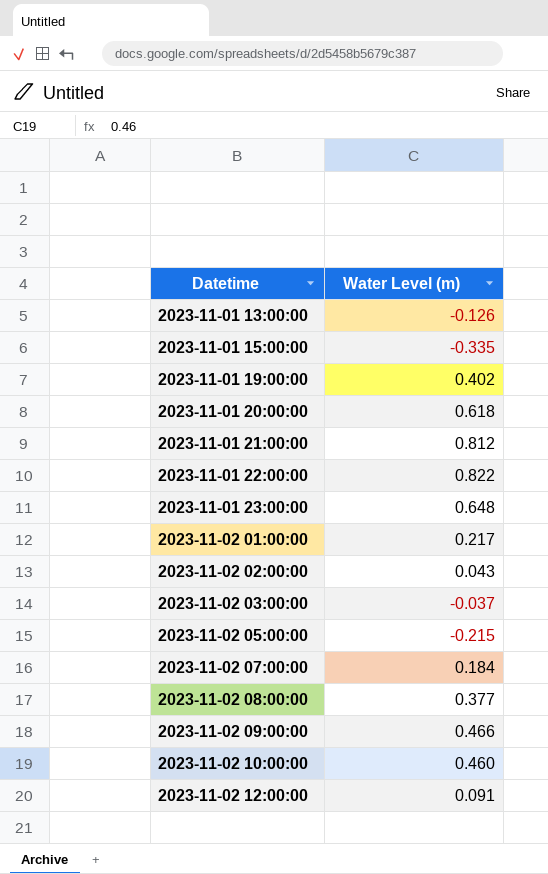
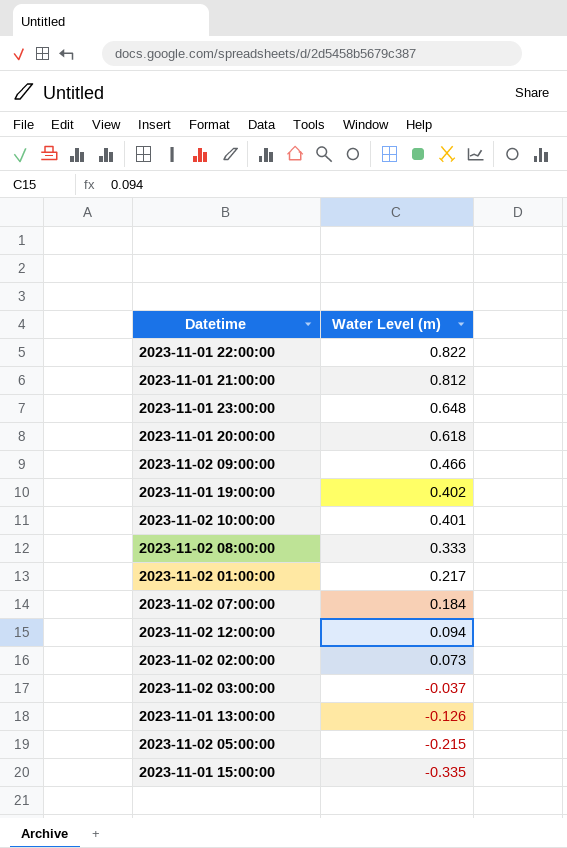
row order: Datetime ascending -> Water Level (m) descending
2023-11-02 10:00:00 | Water Level (m): 0.460 -> 0.401
2023-11-02 08:00:00 | Water Level (m): 0.377 -> 0.333
2023-11-02 12:00:00 | Water Level (m): 0.091 -> 0.094
2023-11-02 02:00:00 | Water Level (m): 0.043 -> 0.073

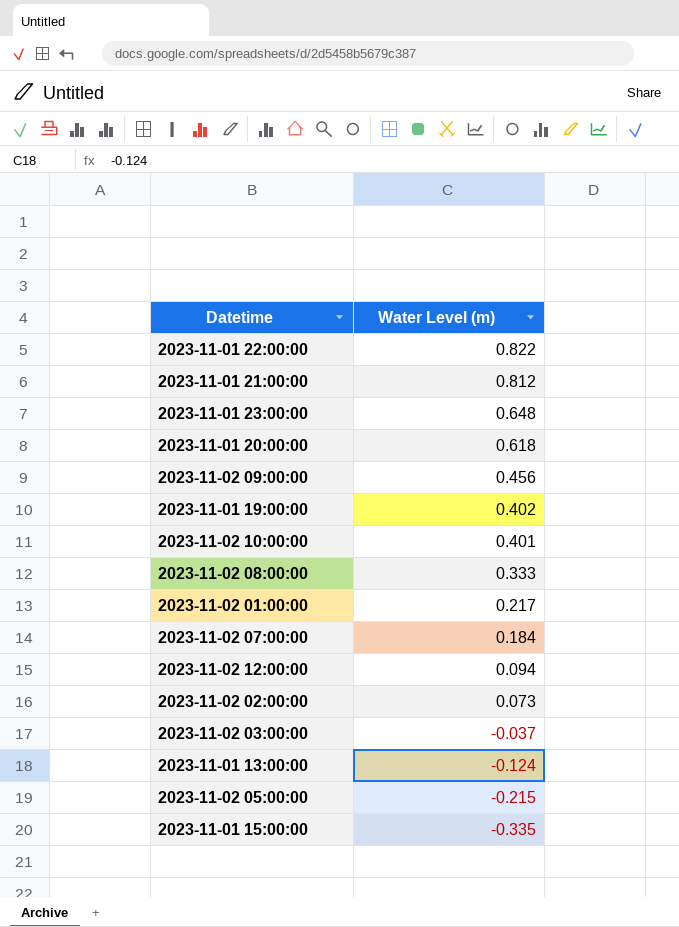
2023-11-02 09:00:00 | Water Level (m): 0.466 -> 0.456
2023-11-01 13:00:00 | Water Level (m): -0.126 -> -0.124

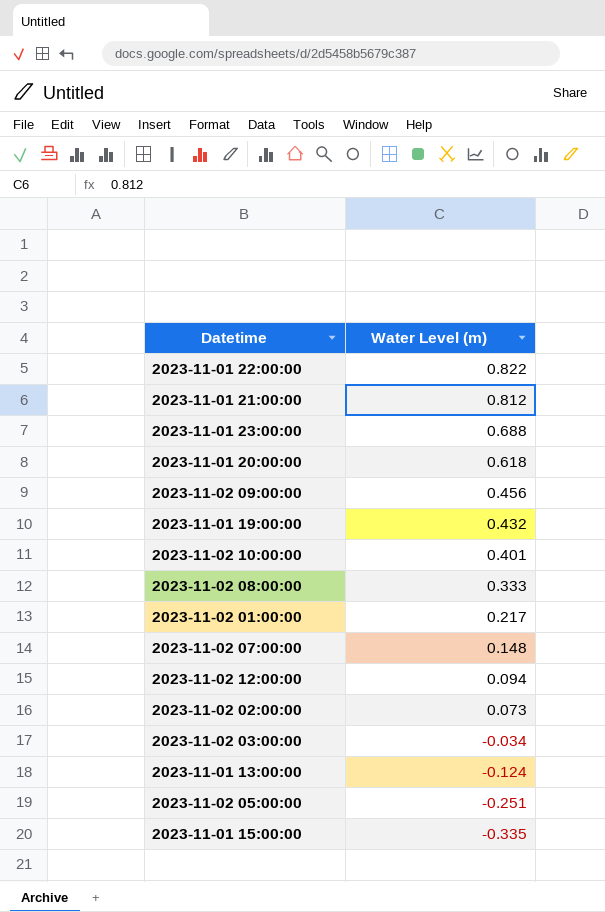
2023-11-01 23:00:00 | Water Level (m): 0.648 -> 0.688
2023-11-01 19:00:00 | Water Level (m): 0.402 -> 0.432
2023-11-02 07:00:00 | Water Level (m): 0.184 -> 0.148
2023-11-02 03:00:00 | Water Level (m): -0.037 -> -0.034
2023-11-02 05:00:00 | Water Level (m): -0.215 -> -0.251

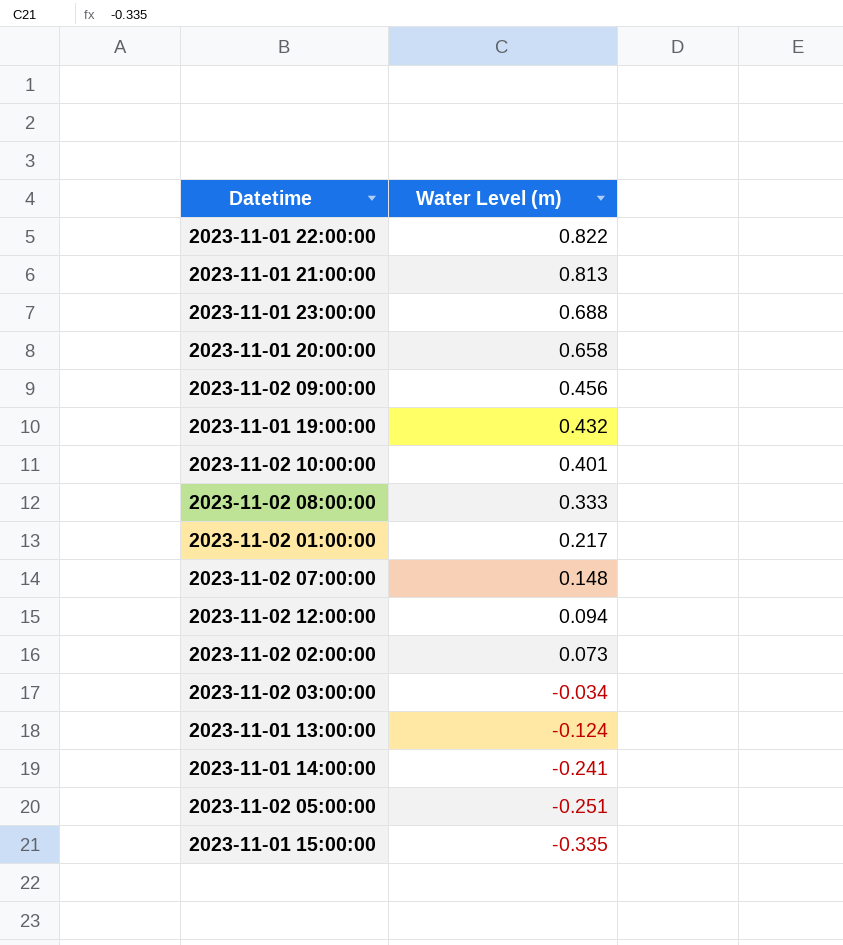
2023-11-01 21:00:00 | Water Level (m): 0.812 -> 0.813
2023-11-01 20:00:00 | Water Level (m): 0.618 -> 0.658
row 2023-11-01 14:00:00: none -> -0.241

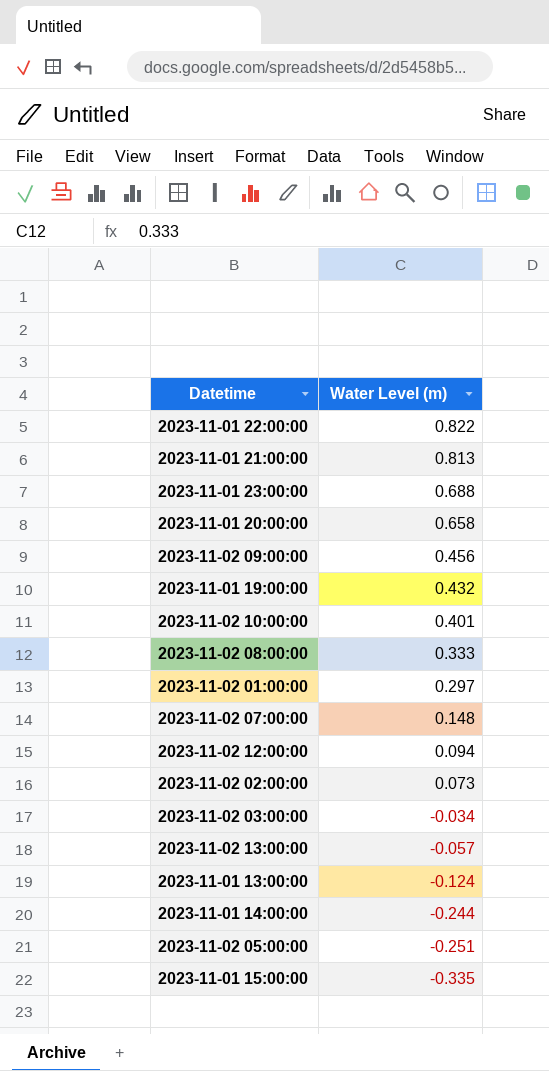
2023-11-02 01:00:00 | Water Level (m): 0.217 -> 0.297
row 2023-11-02 13:00:00: none -> -0.057
2023-11-01 14:00:00 | Water Level (m): -0.241 -> -0.244

